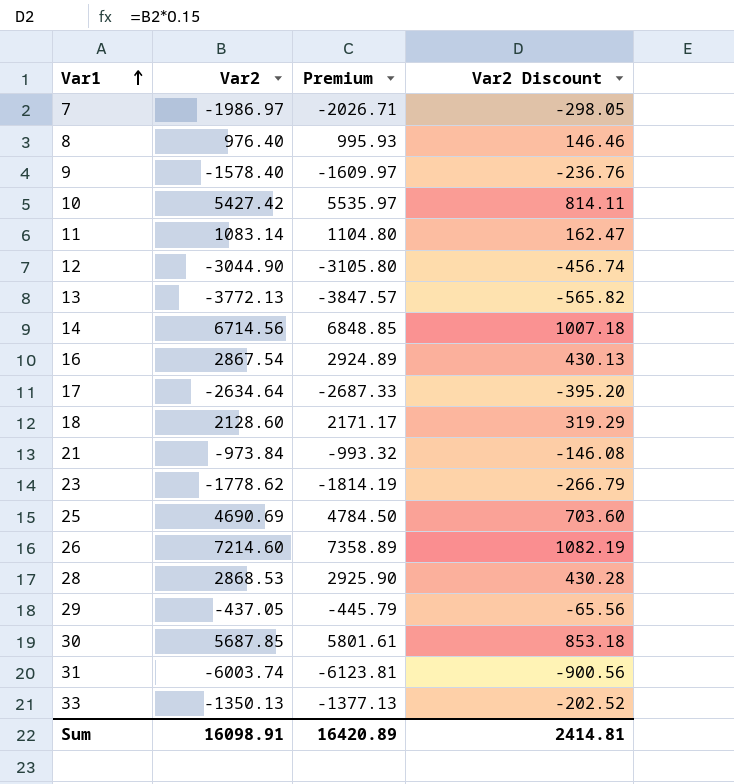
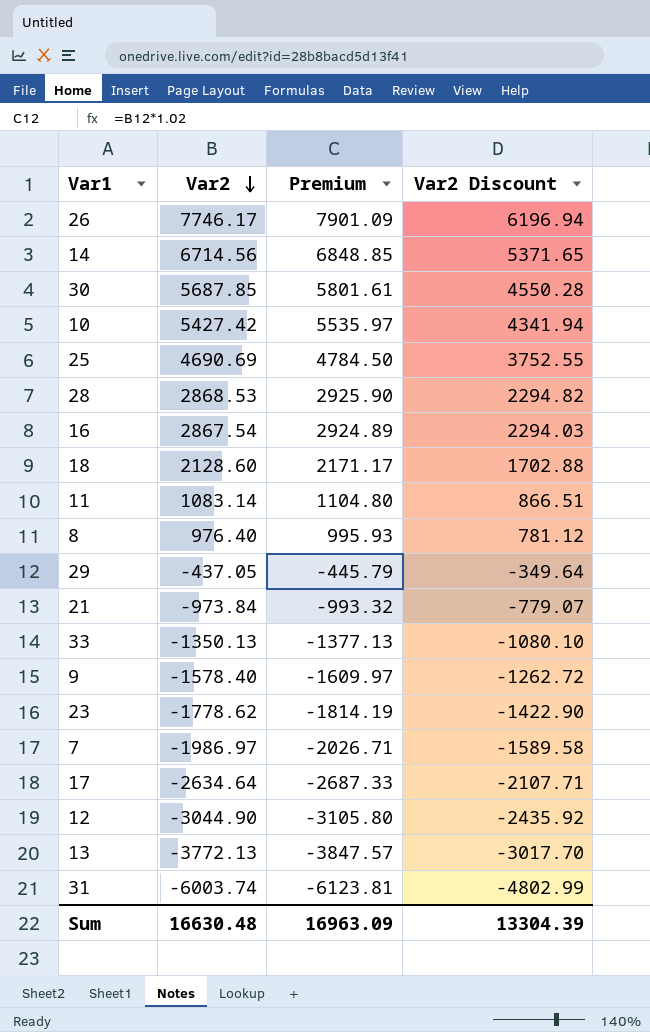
row order: Var1 ascending -> Var2 descending
column Var2 Discount | formula: [Var2] * 0.15 -> [Var2] * 0.8
26 | Var2: 7214.60 -> 7746.17
26 | Premium: 7358.89 -> 7901.09
Sum | Var2: 16098.91 -> 16630.48
Sum | Premium: 16420.89 -> 16963.09
Sum | Var2 Discount: 2414.81 -> 13304.39

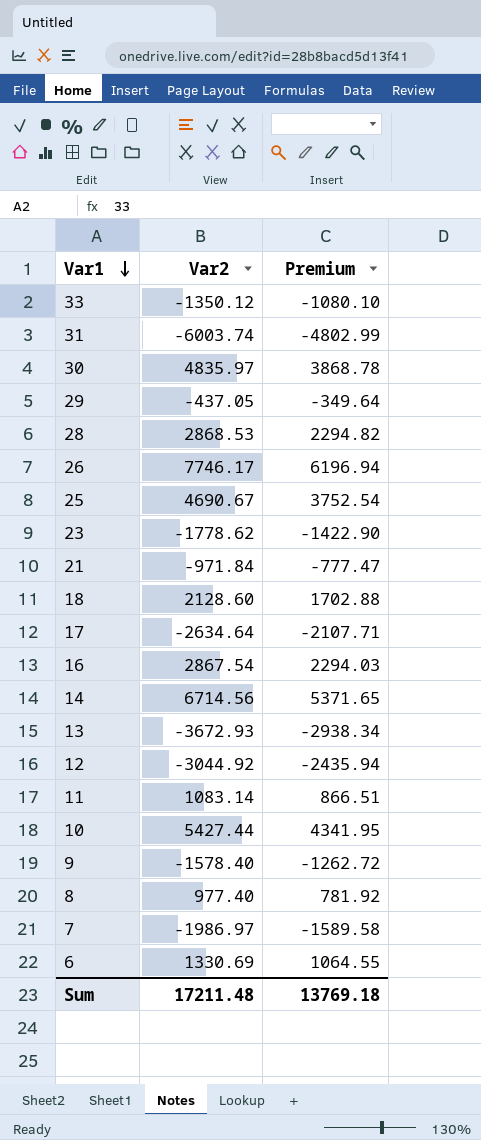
row order: Var2 descending -> Var1 descending
column Var2 Discount | formula: [Var2] * 0.8 -> none
column Premium | formula: [Var2] * 1.02 -> [Var2] * 0.8
33 | Var2: -1350.13 -> -1350.12
30 | Var2: 5687.85 -> 4835.97
25 | Var2: 4690.69 -> 4690.67
21 | Var2: -973.84 -> -971.84
13 | Var2: -3772.13 -> -3672.93
12 | Var2: -3044.90 -> -3044.92
10 | Var2: 5427.42 -> 5427.44
8 | Var2: 976.40 -> 977.40
row 6: none -> 1330.69 | 1064.55
Sum | Var2: 16630.48 -> 17211.48
Sum | Premium: 16963.09 -> 13769.18

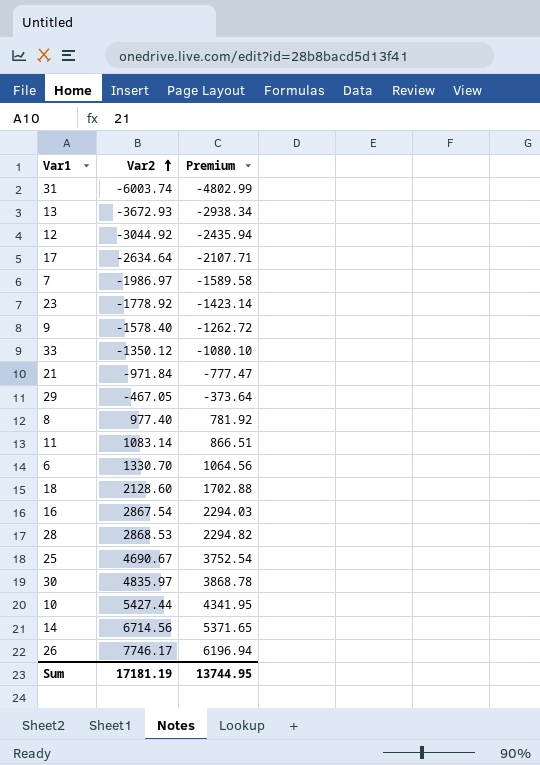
row order: Var1 descending -> Var2 ascending
23 | Var2: -1778.62 -> -1778.92
23 | Premium: -1422.90 -> -1423.14
29 | Var2: -437.05 -> -467.05
29 | Premium: -349.64 -> -373.64
6 | Var2: 1330.69 -> 1330.70
6 | Premium: 1064.55 -> 1064.56
Sum | Var2: 17211.48 -> 17181.19
Sum | Premium: 13769.18 -> 13744.95

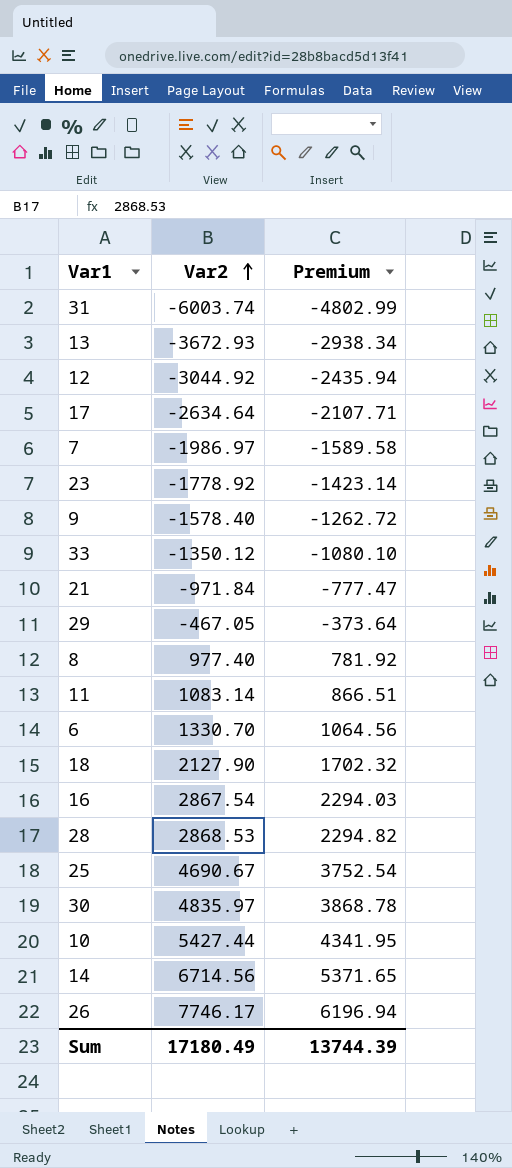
18 | Var2: 2128.60 -> 2127.90
18 | Premium: 1702.88 -> 1702.32
Sum | Var2: 17181.19 -> 17180.49
Sum | Premium: 13744.95 -> 13744.39

